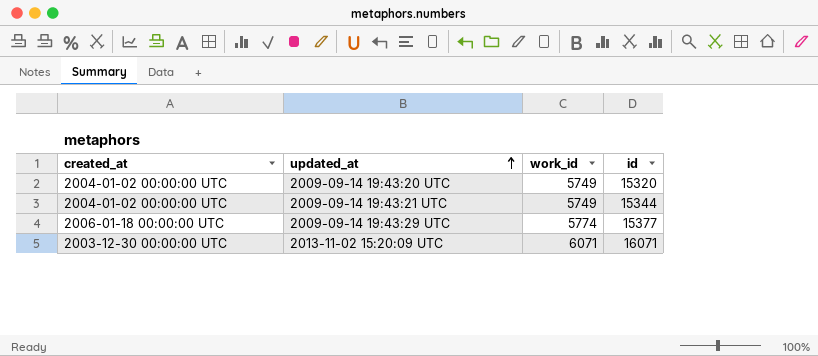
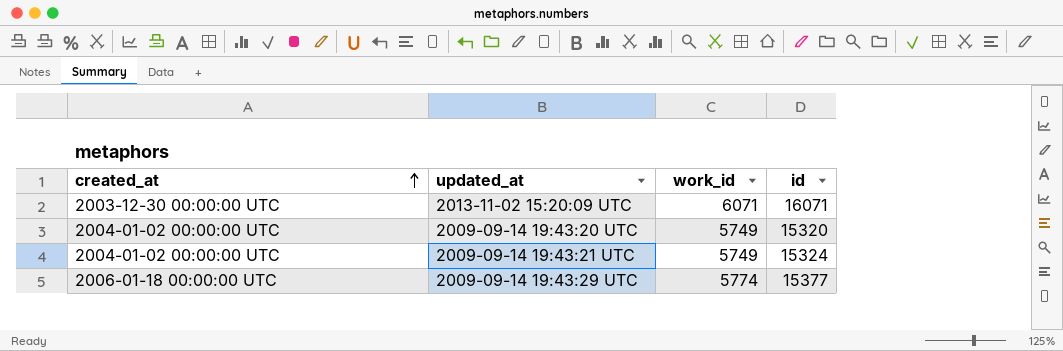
row order: updated_at ascending -> created_at ascending
2009-09-14 19:43:21 UTC | id: 15344 -> 15324

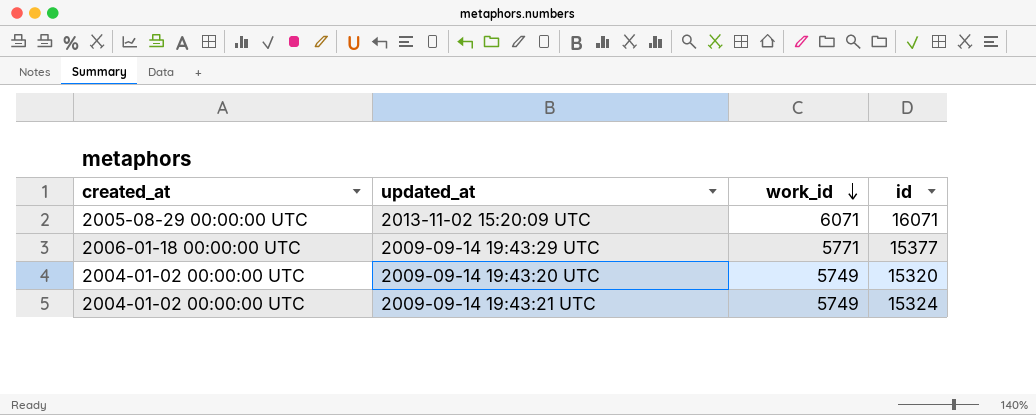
row order: created_at ascending -> work_id descending
2013-11-02 15:20:09 UTC | created_at: 2003-12-30 00:00:00 UTC -> 2005-08-29 00:00:00 UTC
2009-09-14 19:43:29 UTC | work_id: 5774 -> 5771

